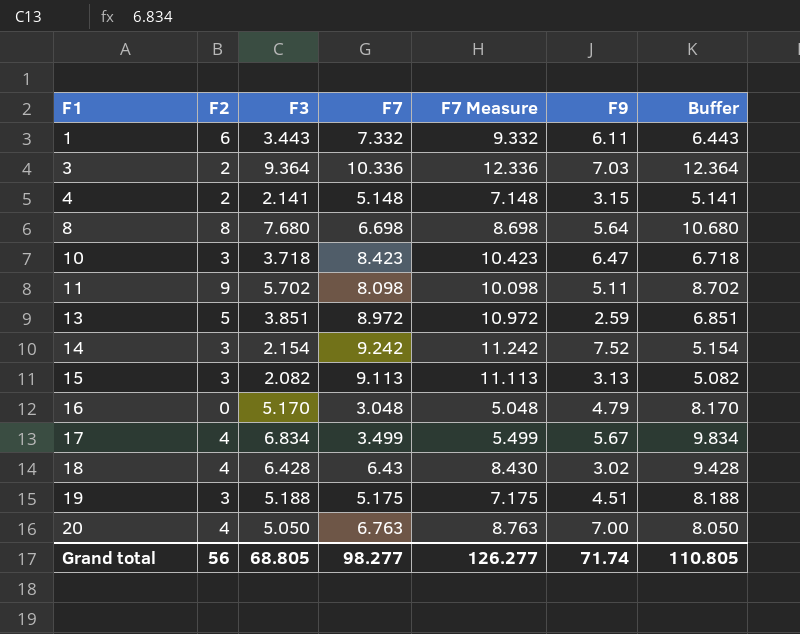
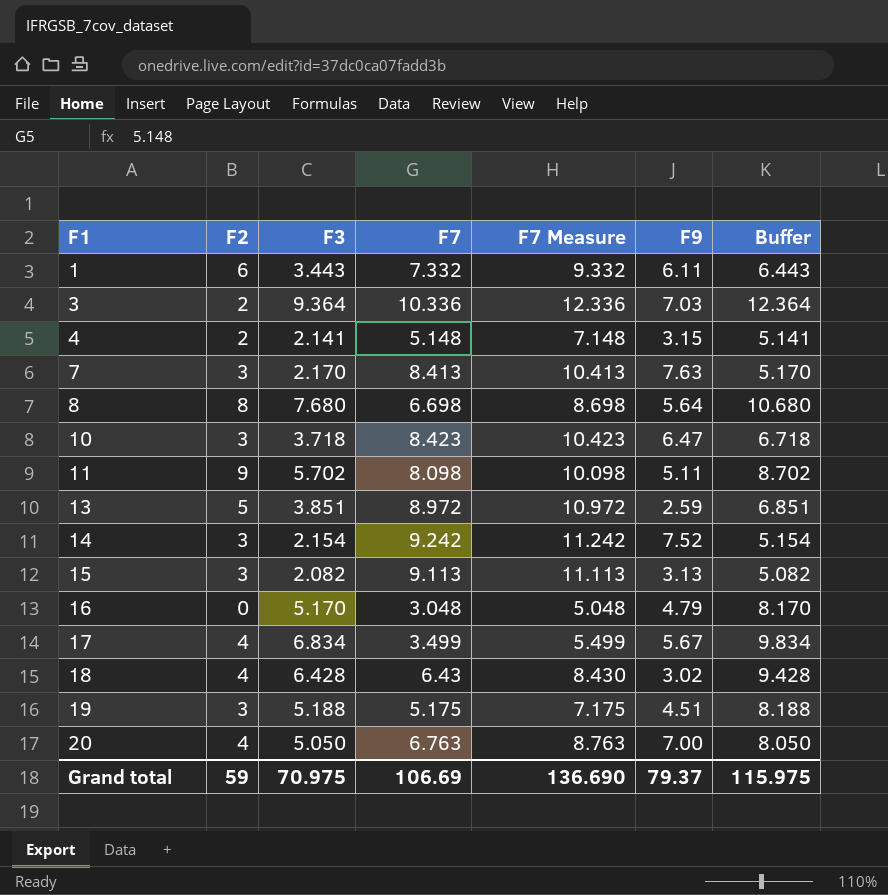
row 7: none -> 3 | 2.170 | 8.413 | 10.413 | 7.63 | 5.170
Grand total | F2: 56 -> 59
Grand total | F3: 68.805 -> 70.975
Grand total | F7: 98.277 -> 106.69
Grand total | F7 Measure: 126.277 -> 136.690
Grand total | F9: 71.74 -> 79.37
Grand total | Buffer: 110.805 -> 115.975

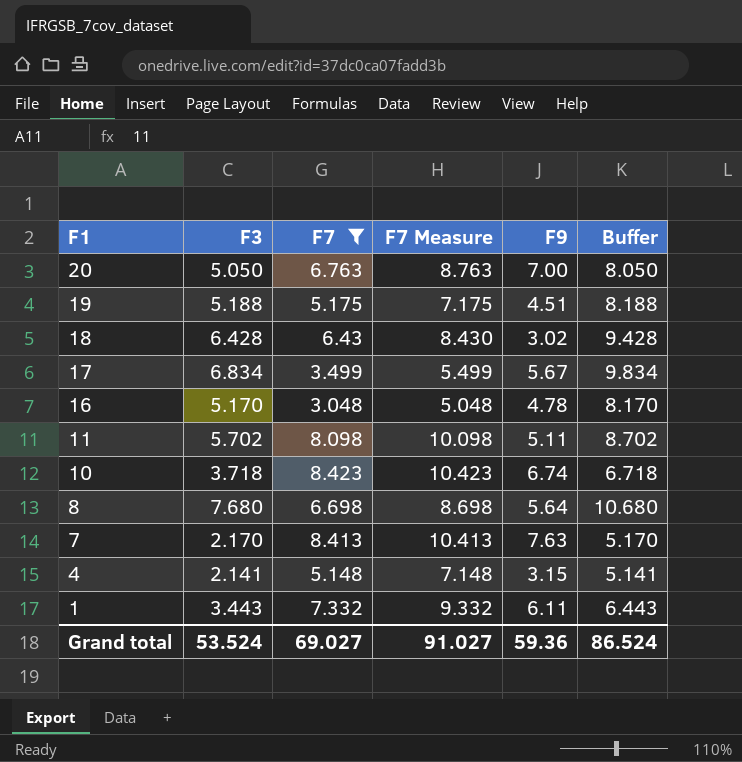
filter: none -> F7 <= 8.423
row order: F1 ascending -> F1 descending
column F2 | position: 2 -> none
16 | F9: 4.79 -> 4.78
10 | F9: 6.47 -> 6.74
Grand total | F3: 70.975 -> 53.524
Grand total | F7: 106.69 -> 69.027
Grand total | F7 Measure: 136.690 -> 91.027
Grand total | F9: 79.37 -> 59.36
Grand total | Buffer: 115.975 -> 86.524

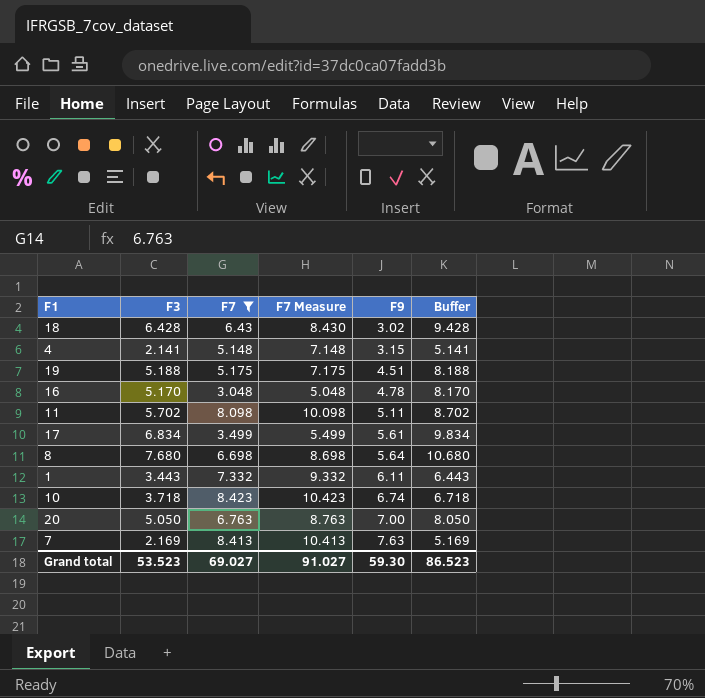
row order: F1 descending -> F9 ascending
17 | F9: 5.67 -> 5.61
7 | F3: 2.170 -> 2.169
7 | Buffer: 5.170 -> 5.169
Grand total | F3: 53.524 -> 53.523
Grand total | F9: 59.36 -> 59.30
Grand total | Buffer: 86.524 -> 86.523

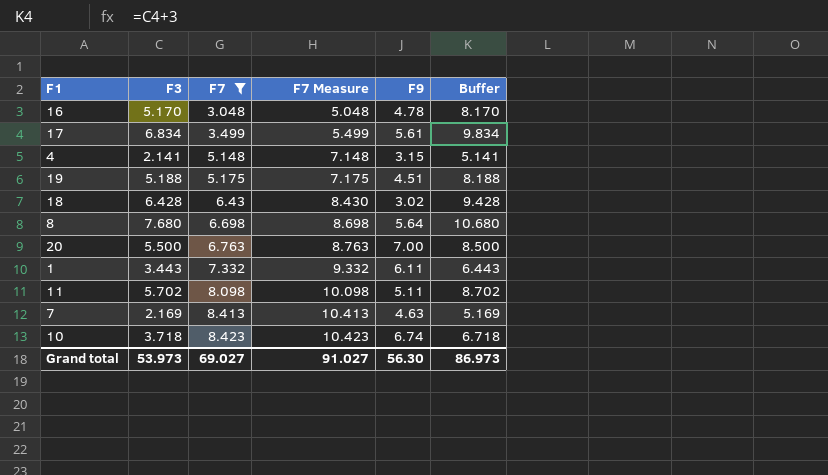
row order: F9 ascending -> F7 ascending
20 | F3: 5.050 -> 5.500
20 | Buffer: 8.050 -> 8.500
7 | F9: 7.63 -> 4.63
Grand total | F3: 53.523 -> 53.973
Grand total | F9: 59.30 -> 56.30
Grand total | Buffer: 86.523 -> 86.973

